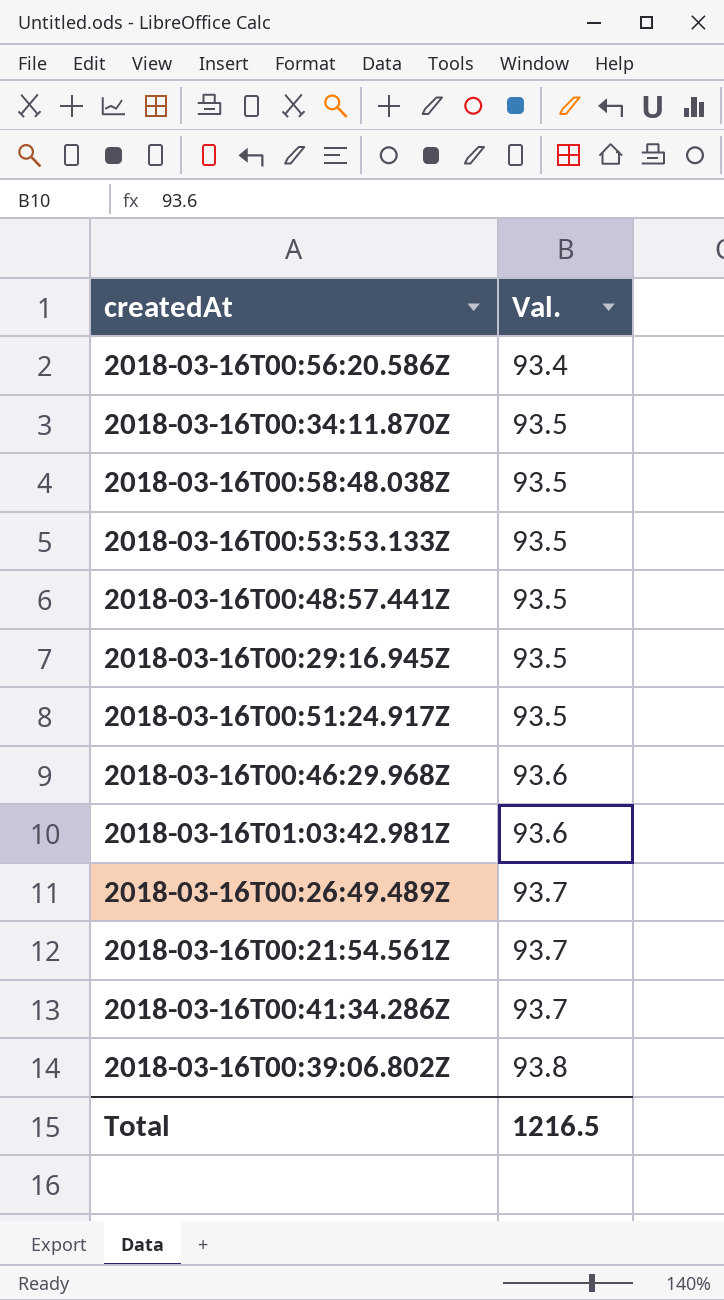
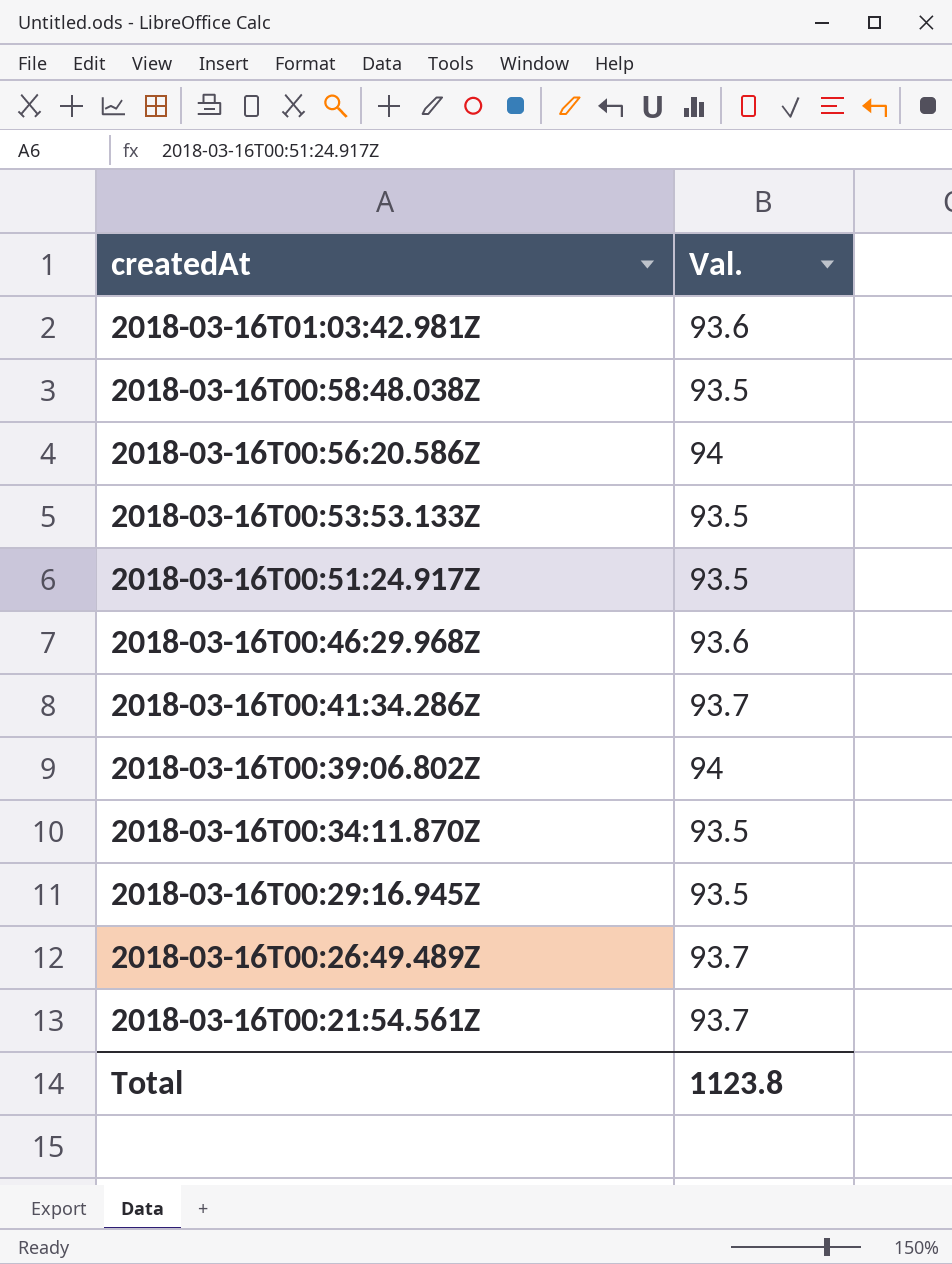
row order: Val. ascending -> createdAt descending
row 2018-03-16T00:48:57.441Z: 93.5 -> none
2018-03-16T00:56:20.586Z | Val.: 93.4 -> 94
2018-03-16T00:39:06.802Z | Val.: 93.8 -> 94
Total | Val.: 1216.5 -> 1123.8

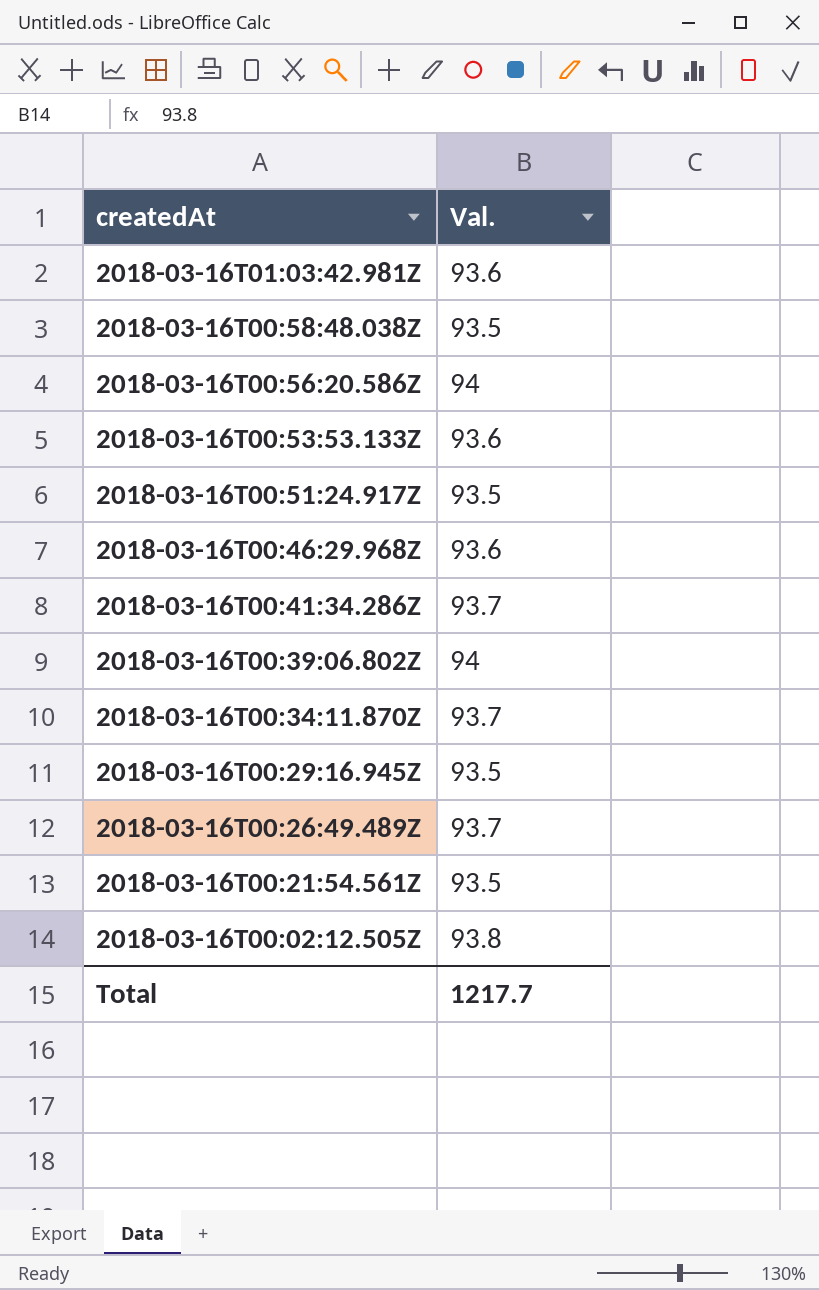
2018-03-16T00:53:53.133Z | Val.: 93.5 -> 93.6
2018-03-16T00:34:11.870Z | Val.: 93.5 -> 93.7
2018-03-16T00:21:54.561Z | Val.: 93.7 -> 93.5
row 2018-03-16T00:02:12.505Z: none -> 93.8
Total | Val.: 1123.8 -> 1217.7

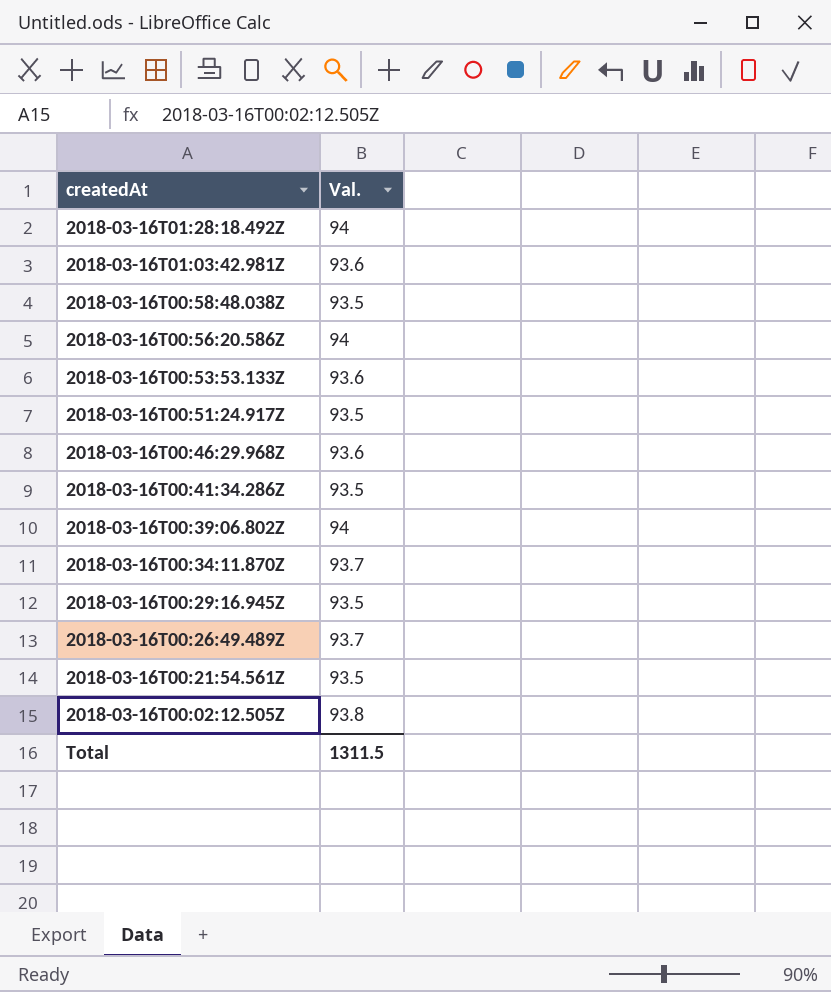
row 2018-03-16T01:28:18.492Z: none -> 94
2018-03-16T00:41:34.286Z | Val.: 93.7 -> 93.5
Total | Val.: 1217.7 -> 1311.5

